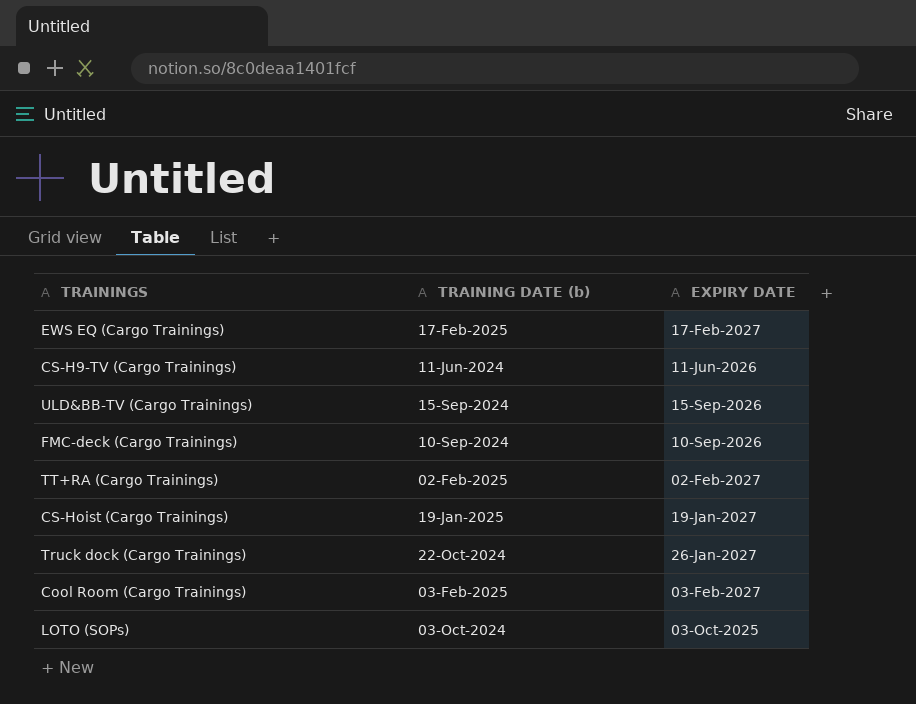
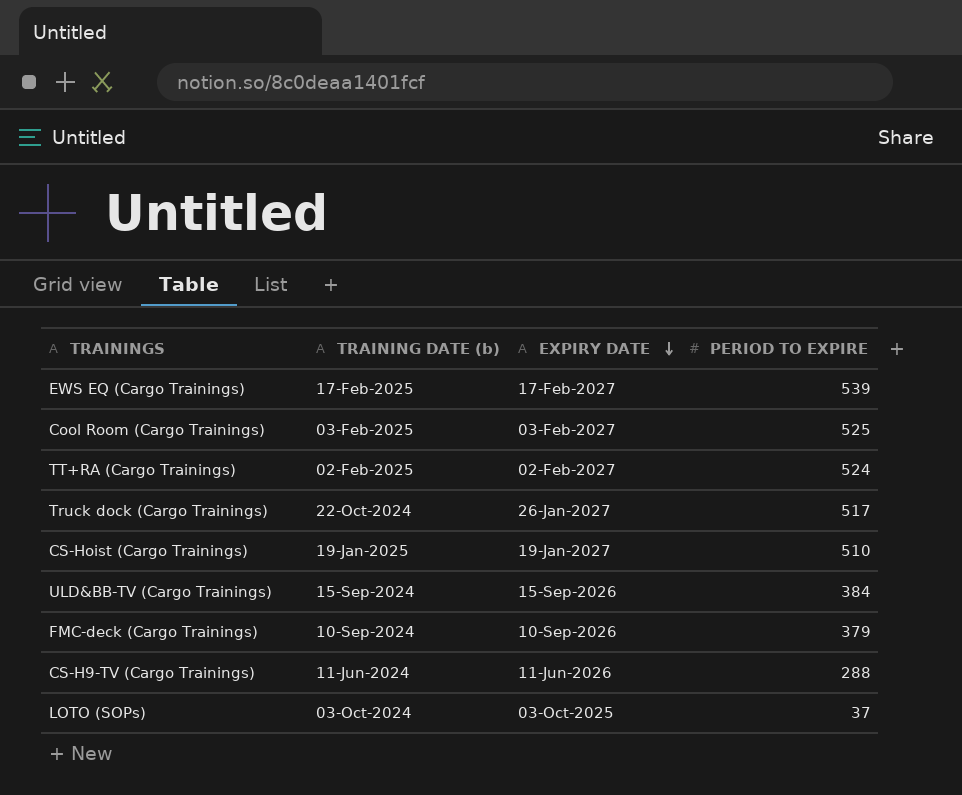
row order: none -> EXPIRY DATE descending
column PERIOD TO EXPIRE | position: none -> 4

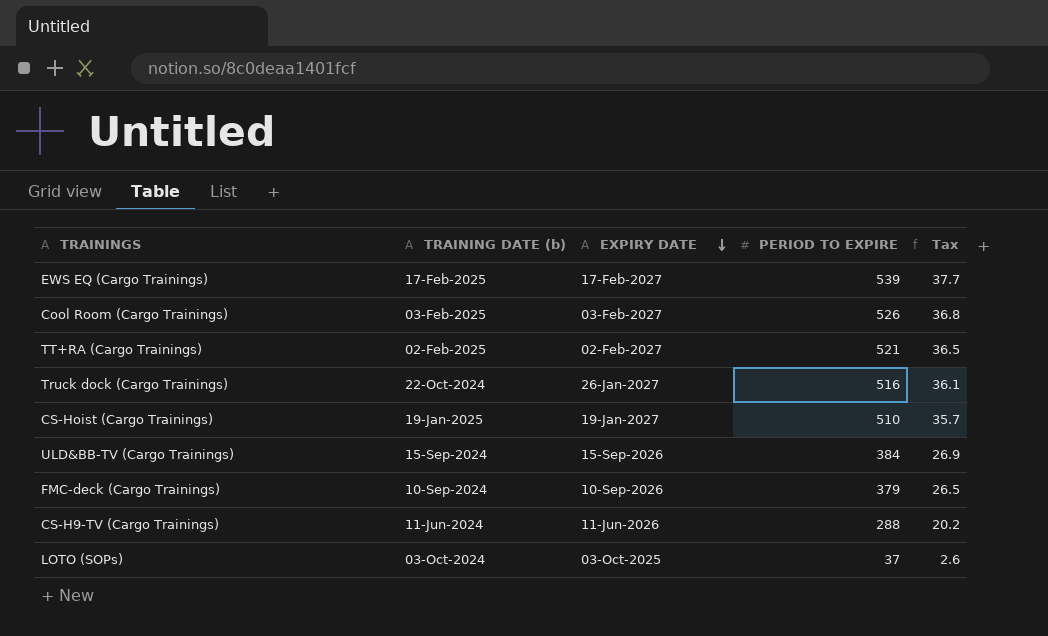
column Tax | formula: none -> [PERIOD TO EXPIRE] * 0.07
Cool Room (Cargo Trainings) | PERIOD TO EXPIRE: 525 -> 526
TT+RA (Cargo Trainings) | PERIOD TO EXPIRE: 524 -> 521
Truck dock (Cargo Trainings) | PERIOD TO EXPIRE: 517 -> 516

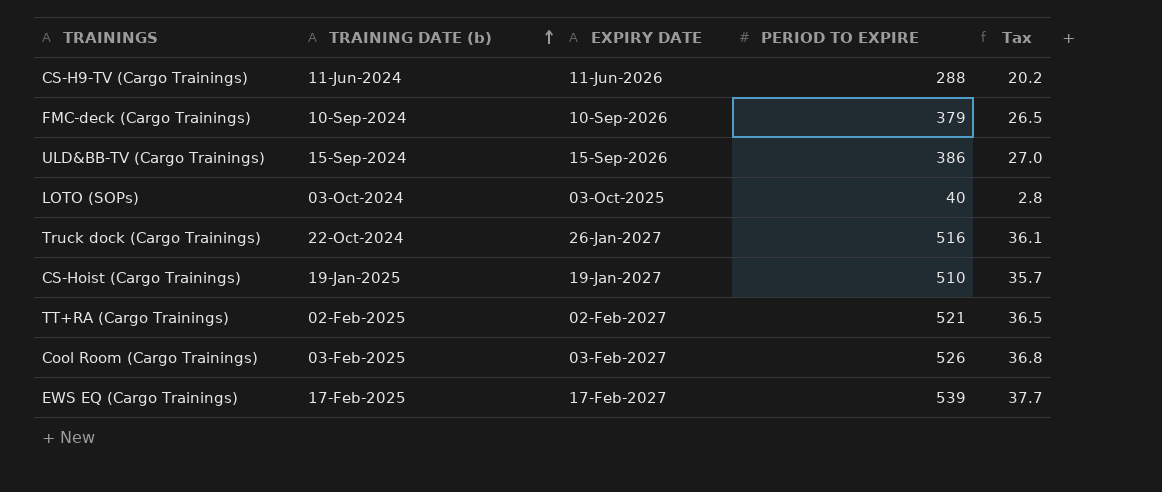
row order: EXPIRY DATE descending -> TRAINING DATE (b) ascending
ULD&BB-TV (Cargo Trainings) | PERIOD TO EXPIRE: 384 -> 386
ULD&BB-TV (Cargo Trainings) | Tax: 26.9 -> 27.0
LOTO (SOPs) | PERIOD TO EXPIRE: 37 -> 40
LOTO (SOPs) | Tax: 2.6 -> 2.8

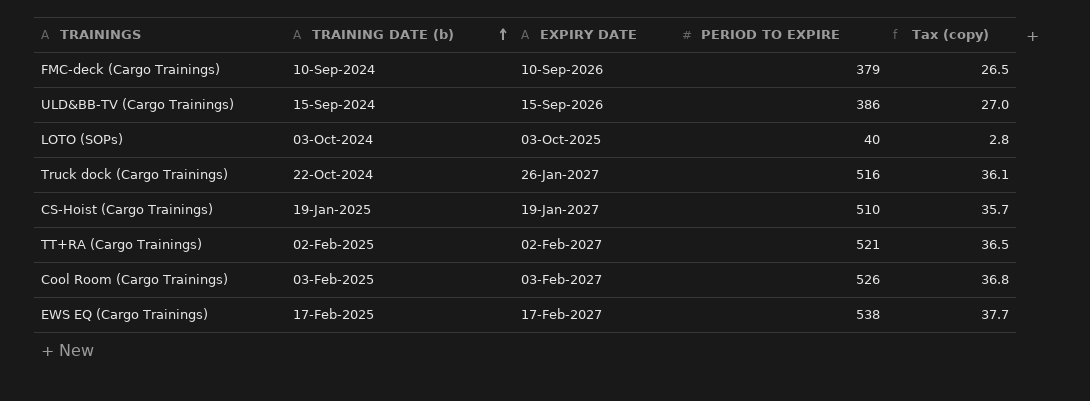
column name: Tax -> Tax (copy)
row CS-H9-TV (Cargo Trainings): 11-Jun-2024 | 11-Jun-2026 | 288 | 20.2 -> none
EWS EQ (Cargo Trainings) | PERIOD TO EXPIRE: 539 -> 538

